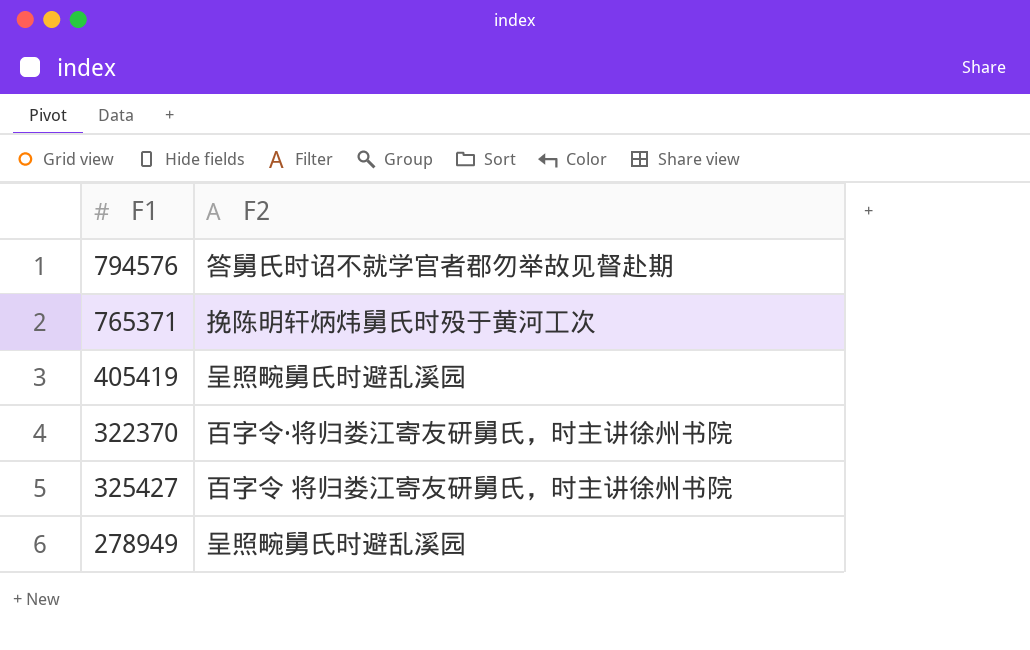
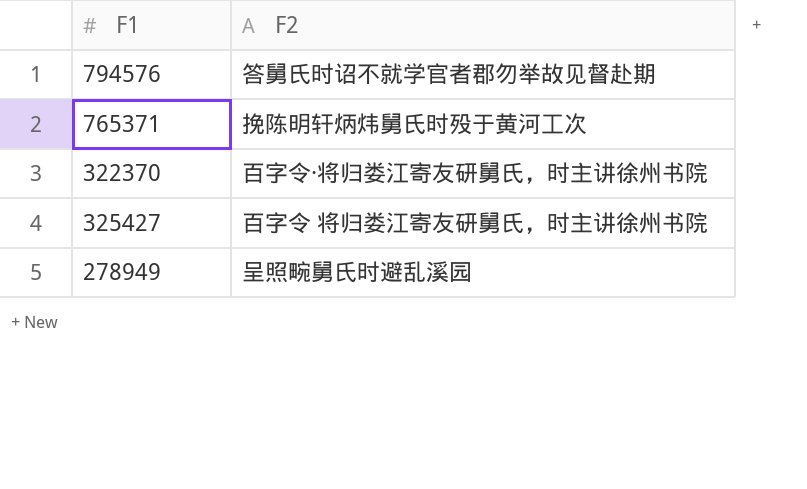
row 405419: 呈照畹舅氏时避乱溪园 -> none

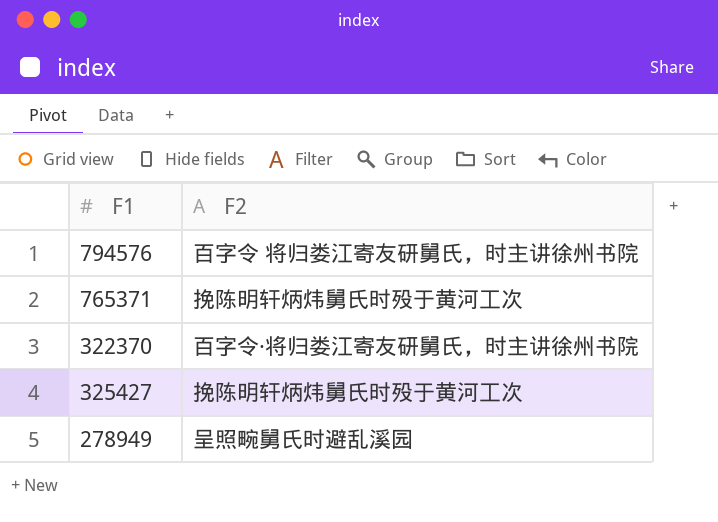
794576 | F2: 答舅氏时诏不就学官者郡勿举故见督赴期 -> 百字令 将归娄江寄友研舅氏，时主讲徐州书院
325427 | F2: 百字令 将归娄江寄友研舅氏，时主讲徐州书院 -> 挽陈明轩炳炜舅氏时殁于黄河工次

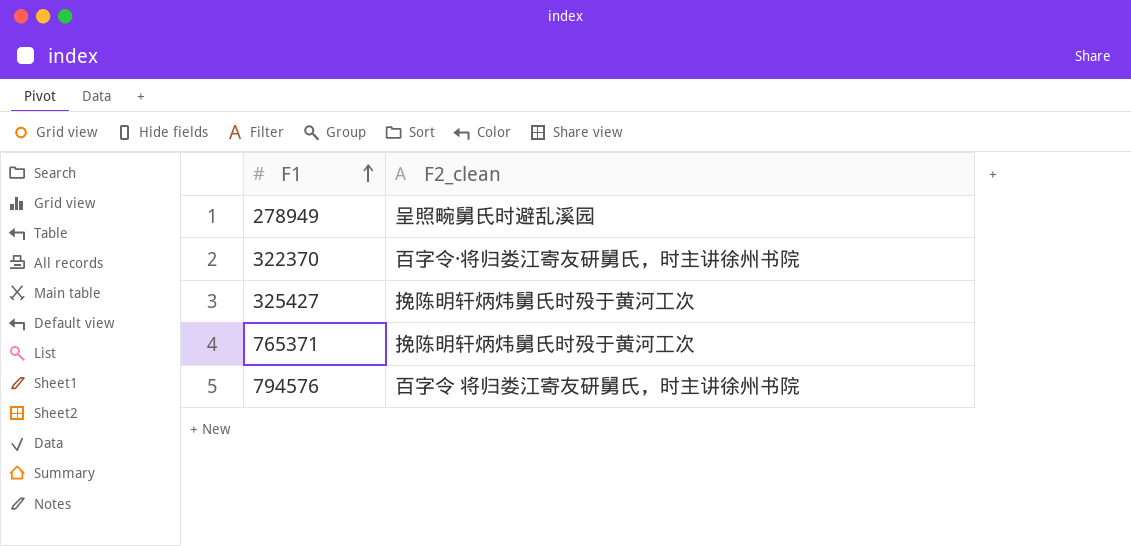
row order: none -> F1 ascending
column name: F2 -> F2_clean

